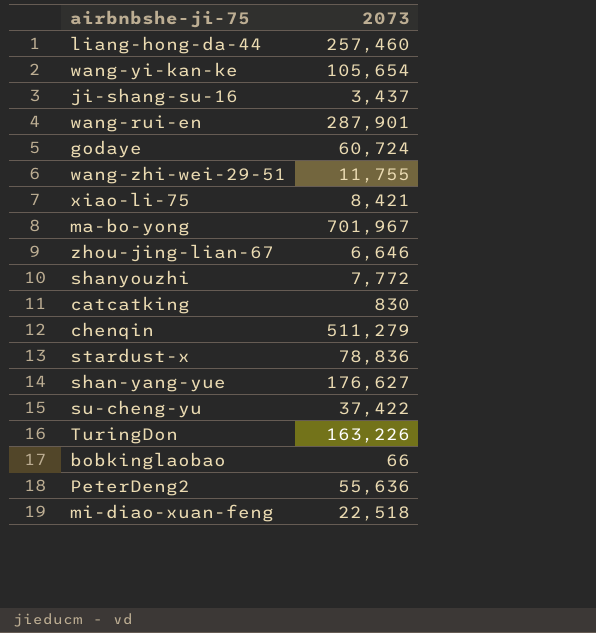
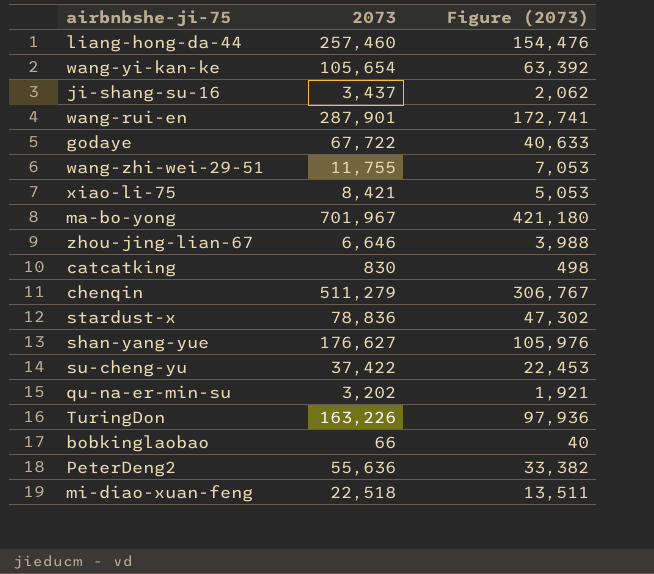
column Figure (2073) | formula: none -> [2073] * 0.6
row shanyouzhi: 7,772 -> none
godaye | 2073: 60,724 -> 67,722
row qu-na-er-min-su: none -> 3,202 | 1,921

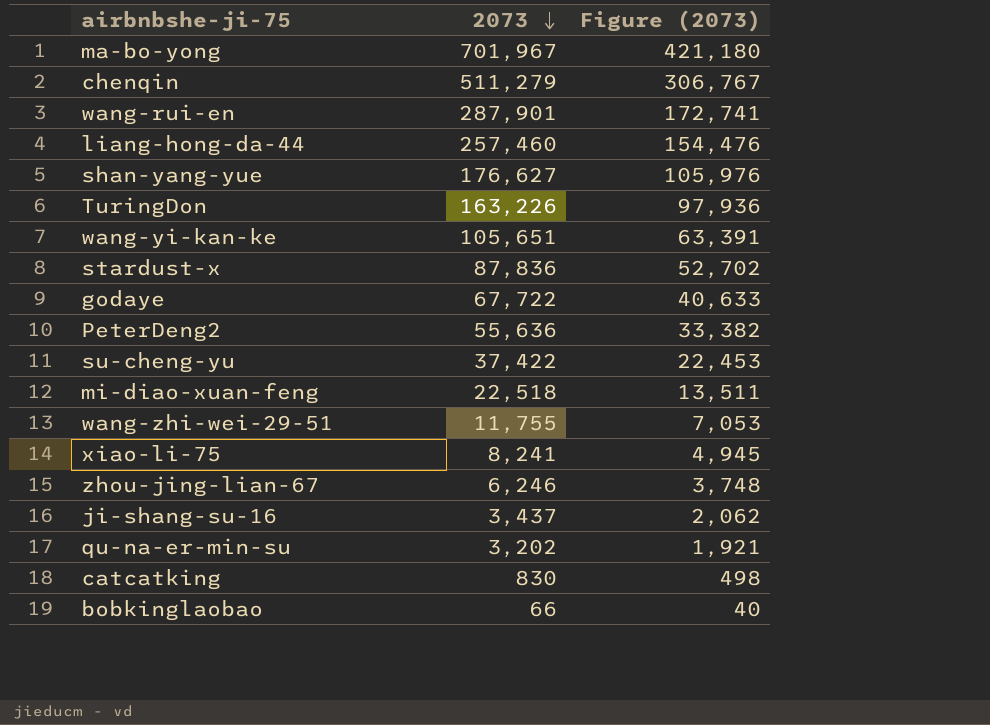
row order: none -> 2073 descending
wang-yi-kan-ke | 2073: 105,654 -> 105,651
wang-yi-kan-ke | Figure (2073): 63,392 -> 63,391
stardust-x | 2073: 78,836 -> 87,836
stardust-x | Figure (2073): 47,302 -> 52,702
xiao-li-75 | 2073: 8,421 -> 8,241
xiao-li-75 | Figure (2073): 5,053 -> 4,945
zhou-jing-lian-67 | 2073: 6,646 -> 6,246
zhou-jing-lian-67 | Figure (2073): 3,988 -> 3,748

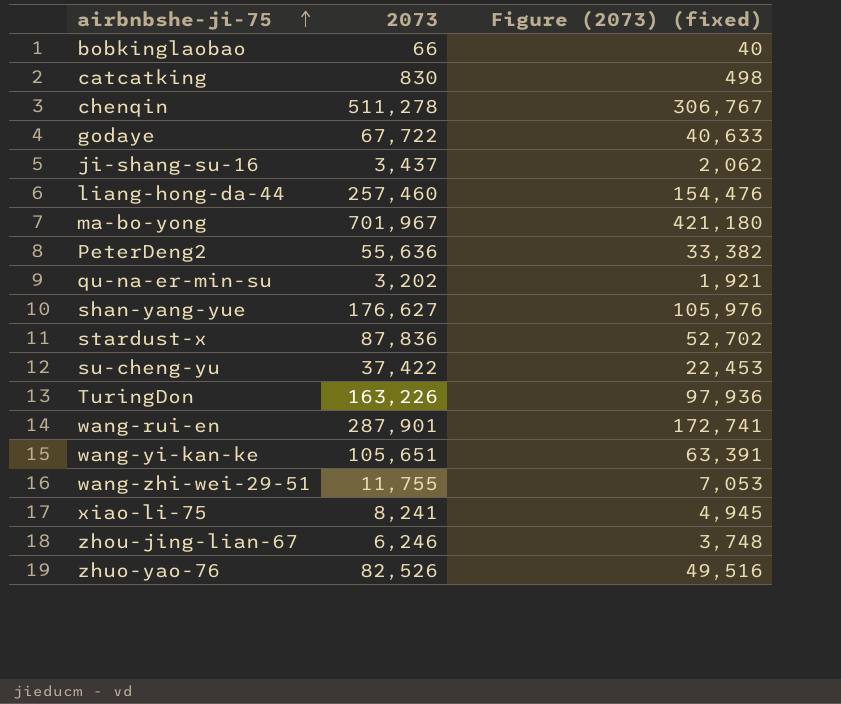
row order: 2073 descending -> airbnbshe-ji-75 ascending
column name: Figure (2073) -> Figure (2073) (fixed)
row mi-diao-xuan-feng: 22,518 | 13,511 -> none
chenqin | 2073: 511,279 -> 511,278
row zhuo-yao-76: none -> 82,526 | 49,516

